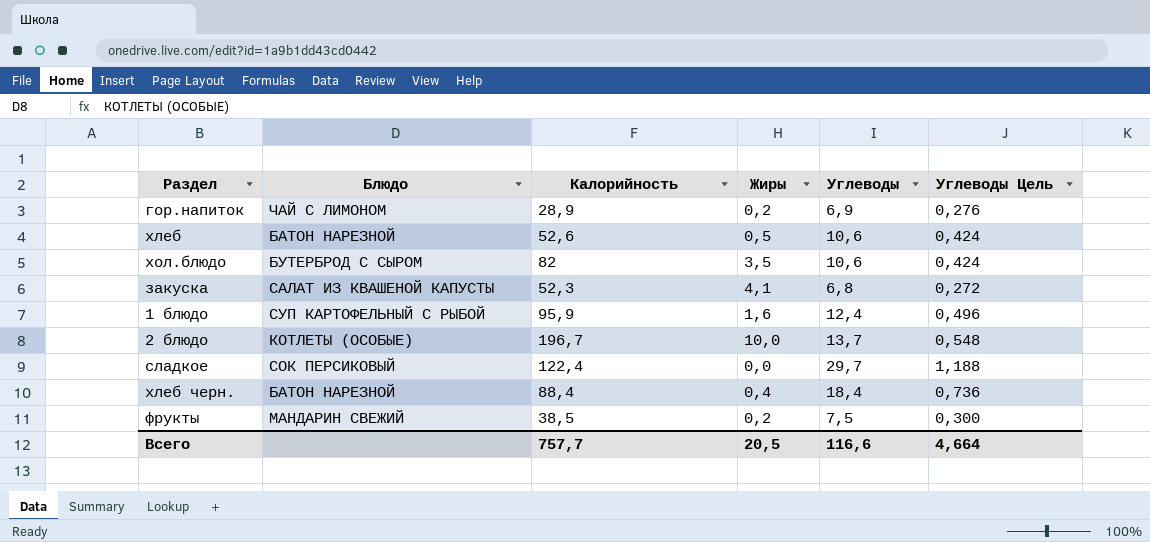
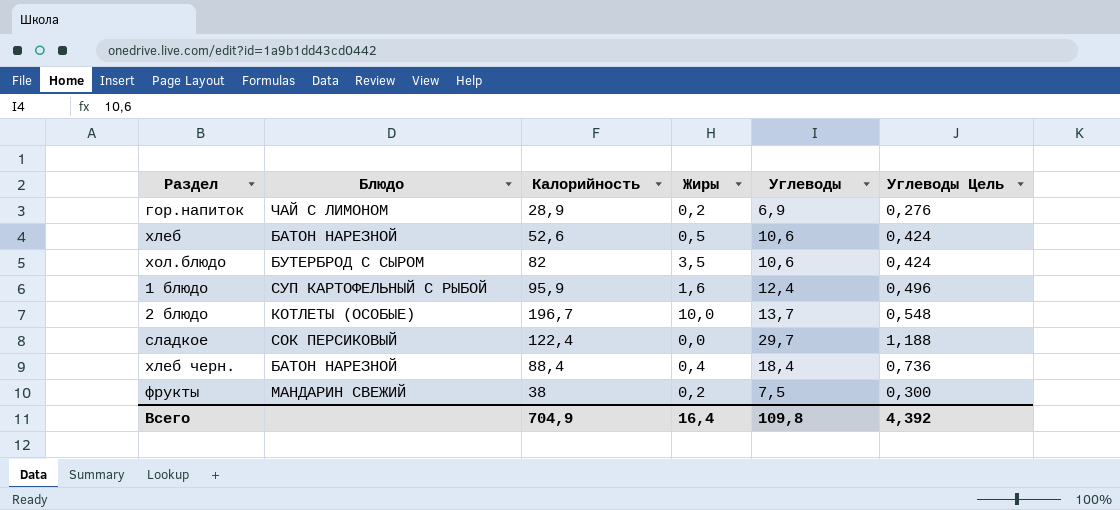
row закуска: САЛАТ ИЗ КВАШЕНОЙ КАПУСТЫ | 52,3 | 4,1 | 6,8 | 0,272 -> none
фрукты | Калорийность: 38,5 -> 38
Всего | Калорийность: 757,7 -> 704,9
Всего | Жиры: 20,5 -> 16,4
Всего | Углеводы: 116,6 -> 109,8
Всего | Углеводы Цель: 4,664 -> 4,392

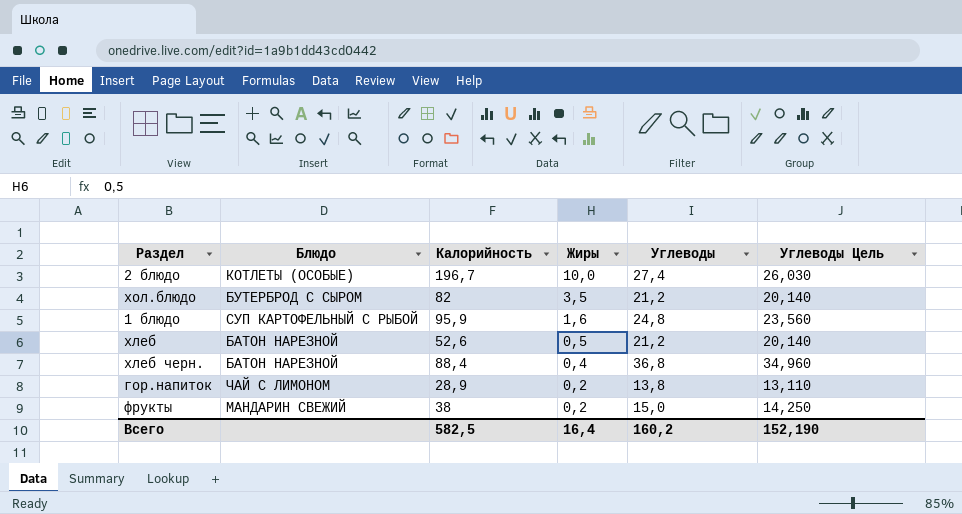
row order: none -> Жиры descending
column Углеводы Цель | formula: [Углеводы] * 0,04 -> [Углеводы] * 0,95
row сладкое: СОК ПЕРСИКОВЫЙ | 122,4 | 0,0 | 29,7 | 1,188 -> none
2 блюдо | Углеводы: 13,7 -> 27,4
хол.блюдо | Углеводы: 10,6 -> 21,2
1 блюдо | Углеводы: 12,4 -> 24,8
хлеб | Углеводы: 10,6 -> 21,2
хлеб черн. | Углеводы: 18,4 -> 36,8
гор.напиток | Углеводы: 6,9 -> 13,8
фрукты | Углеводы: 7,5 -> 15,0
Всего | Калорийность: 704,9 -> 582,5
Всего | Углеводы: 109,8 -> 160,2
Всего | Углеводы Цель: 4,392 -> 152,190

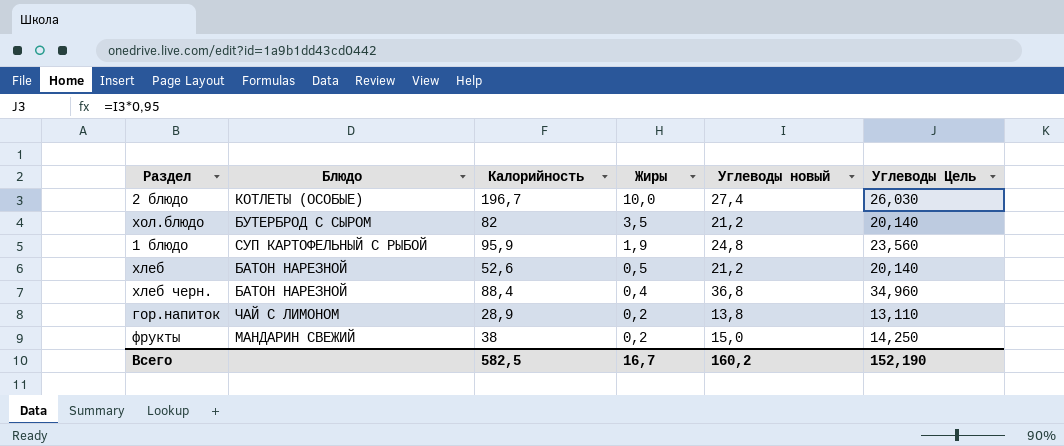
column name: Углеводы -> Углеводы новый
1 блюдо | Жиры: 1,6 -> 1,9
Всего | Жиры: 16,4 -> 16,7

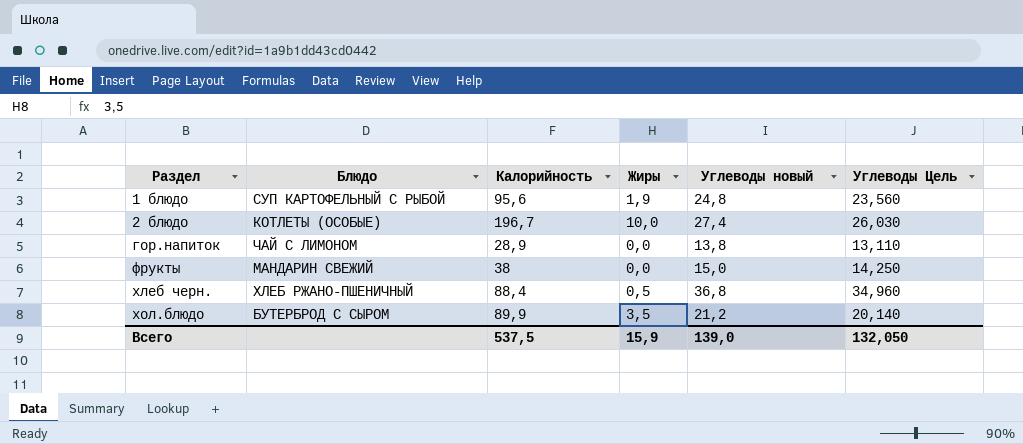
row order: Жиры descending -> Раздел ascending
row хлеб: БАТОН НАРЕЗНОЙ | 52,6 | 0,5 | 21,2 | 20,140 -> none
1 блюдо | Калорийность: 95,9 -> 95,6
гор.напиток | Жиры: 0,2 -> 0,0
фрукты | Жиры: 0,2 -> 0,0
хлеб черн. | Блюдо: БАТОН НАРЕЗНОЙ -> ХЛЕБ РЖАНО-ПШЕНИЧНЫЙ
хлеб черн. | Жиры: 0,4 -> 0,5
хол.блюдо | Калорийность: 82 -> 89,9
Всего | Калорийность: 582,5 -> 537,5
Всего | Жиры: 16,7 -> 15,9
Всего | Углеводы новый: 160,2 -> 139,0
Всего | Углеводы Цель: 152,190 -> 132,050

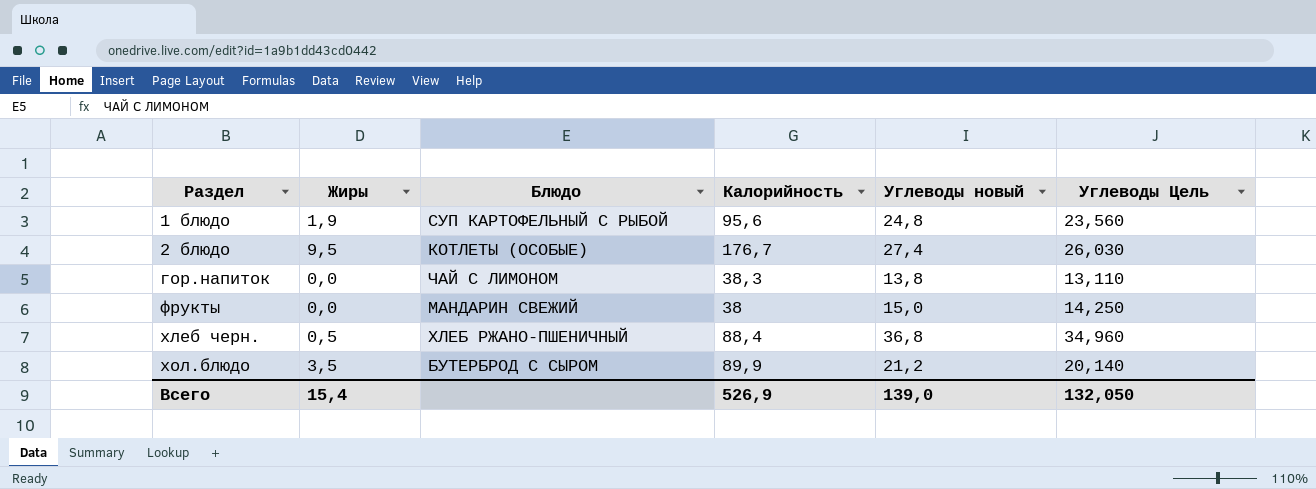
column Жиры | position: 4 -> 2
2 блюдо | Жиры: 10,0 -> 9,5
2 блюдо | Калорийность: 196,7 -> 176,7
гор.напиток | Калорийность: 28,9 -> 38,3
Всего | Жиры: 15,9 -> 15,4
Всего | Калорийность: 537,5 -> 526,9

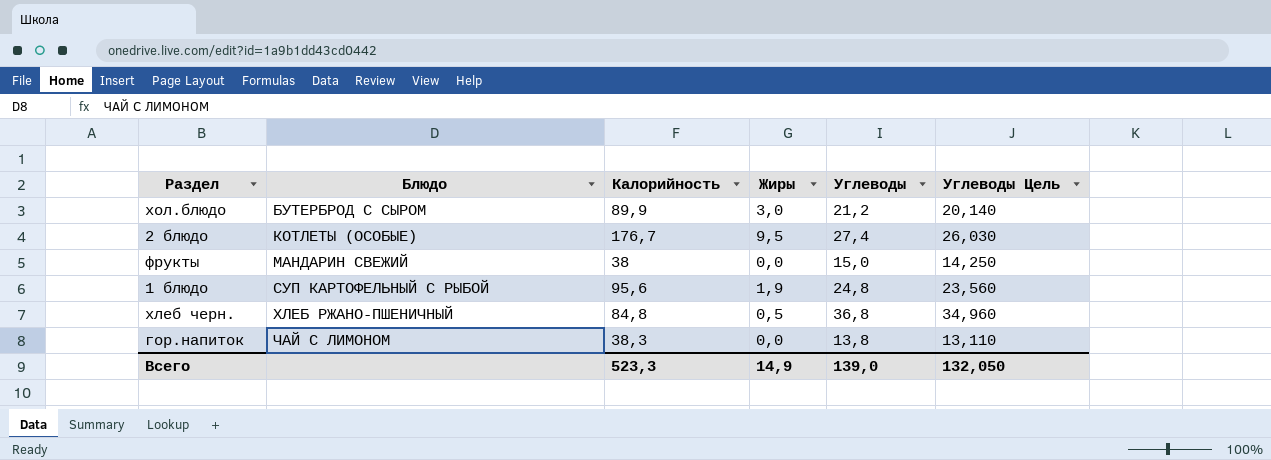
row order: Раздел ascending -> Блюдо ascending
column Жиры | position: 2 -> 4
column name: Углеводы новый -> Углеводы
хол.блюдо | Жиры: 3,5 -> 3,0
хлеб черн. | Калорийность: 88,4 -> 84,8
Всего | Калорийность: 526,9 -> 523,3
Всего | Жиры: 15,4 -> 14,9

